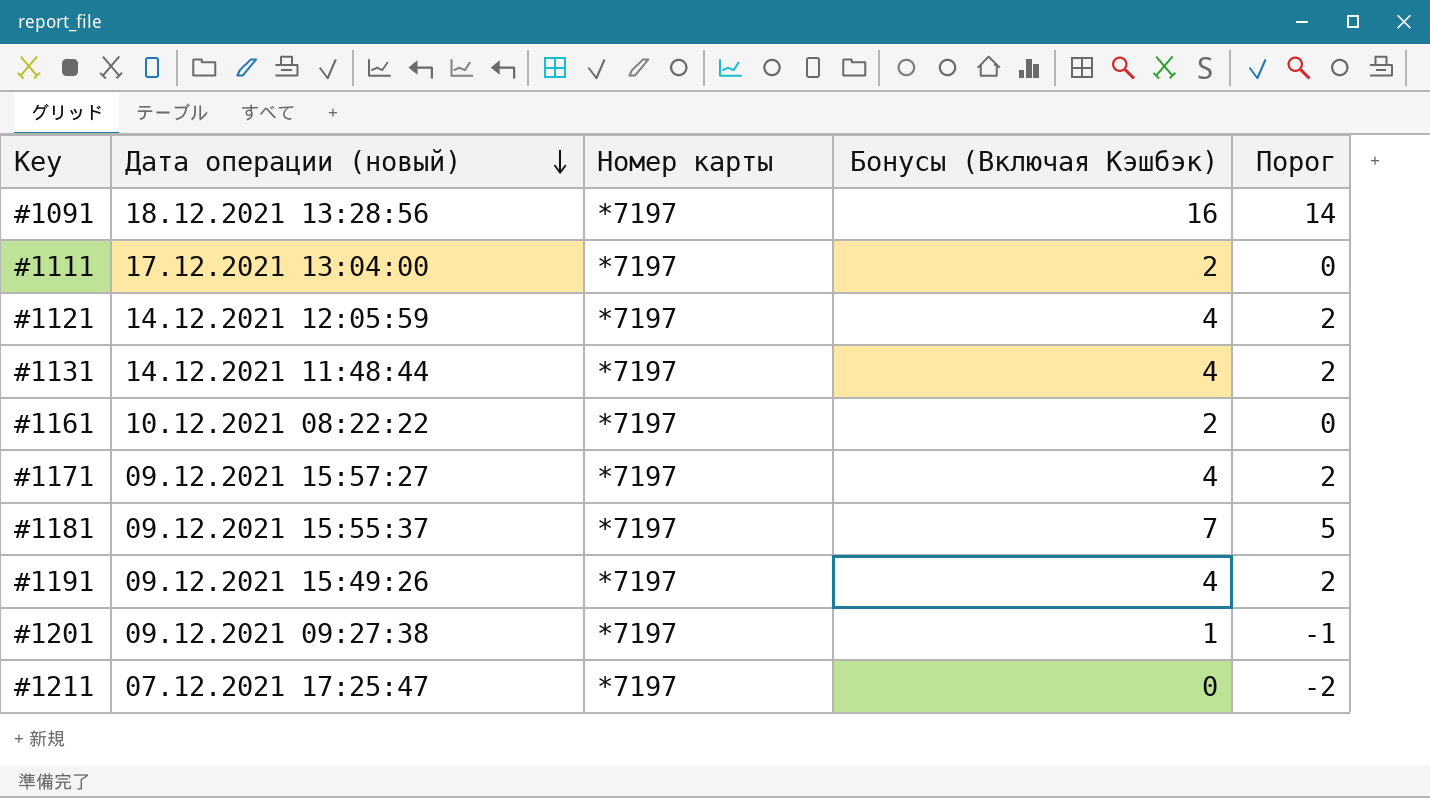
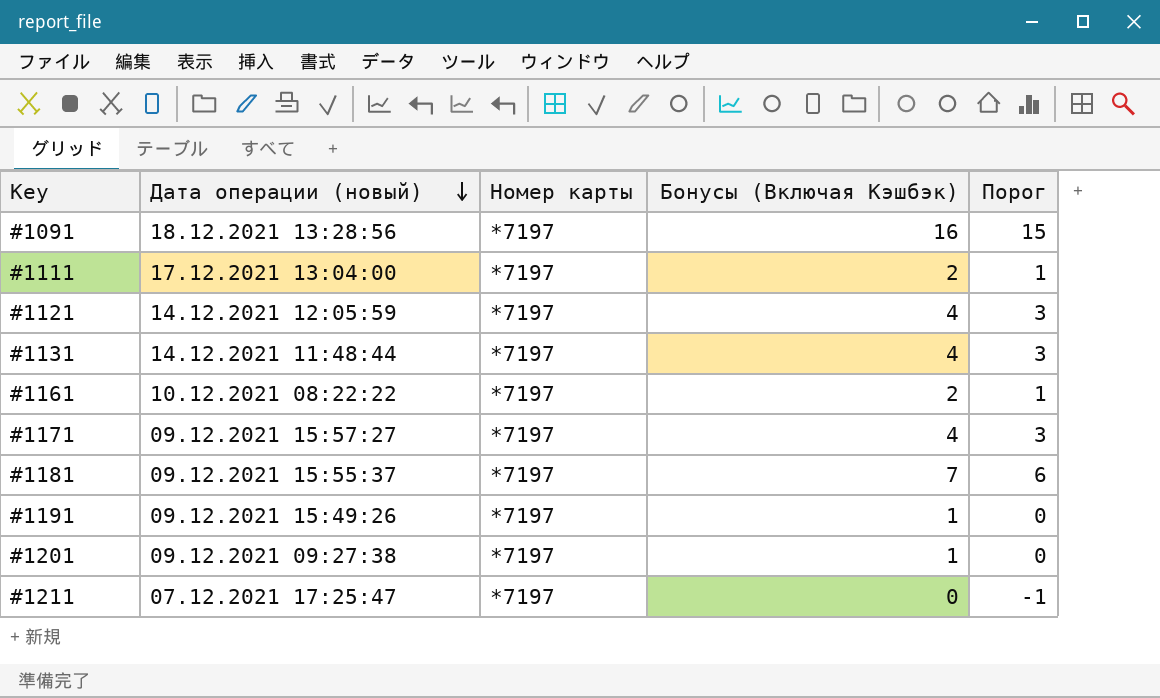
column Порог | formula: [Бонусы (Включая Кэшбэк)] - 2 -> [Бонусы (Включая Кэшбэк)] - 1
#1191 | Бонусы (Включая Кэшбэк): 4 -> 1

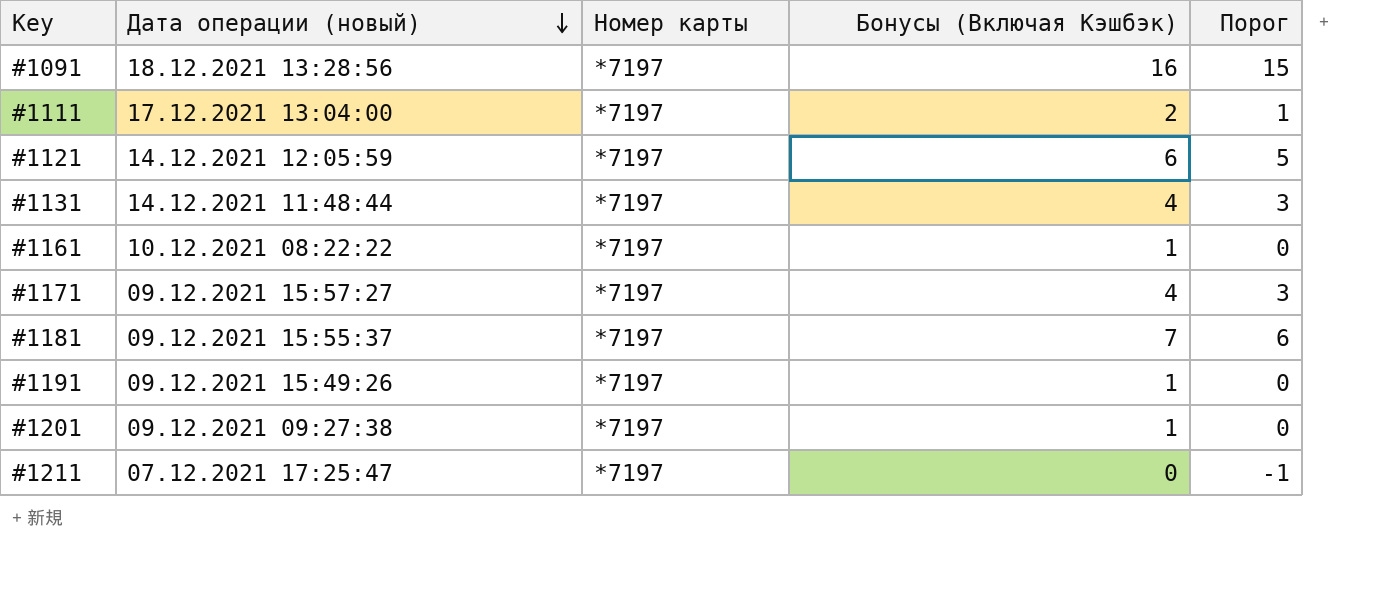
#1121 | Бонусы (Включая Кэшбэк): 4 -> 6
#1121 | Порог: 3 -> 5
#1161 | Бонусы (Включая Кэшбэк): 2 -> 1
#1161 | Порог: 1 -> 0

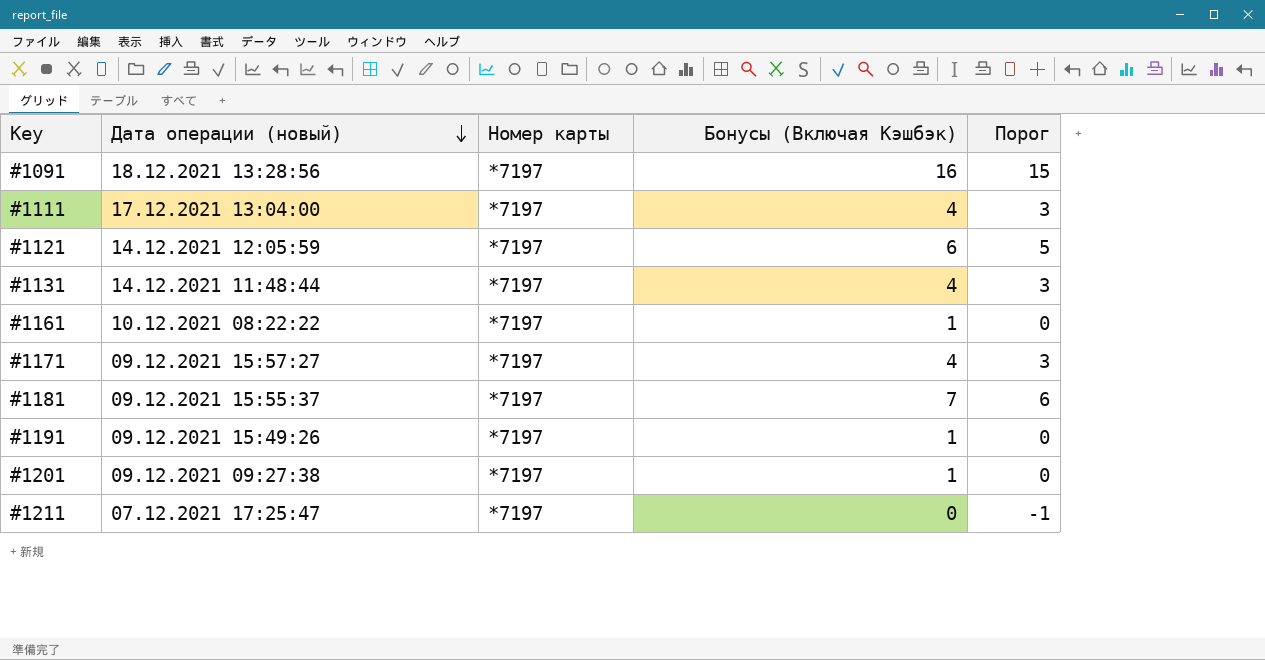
#1111 | Бонусы (Включая Кэшбэк): 2 -> 4
#1111 | Порог: 1 -> 3

